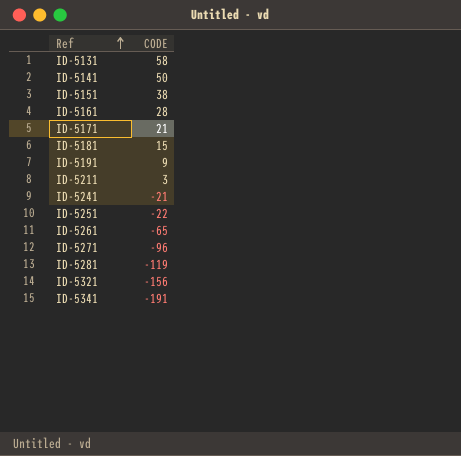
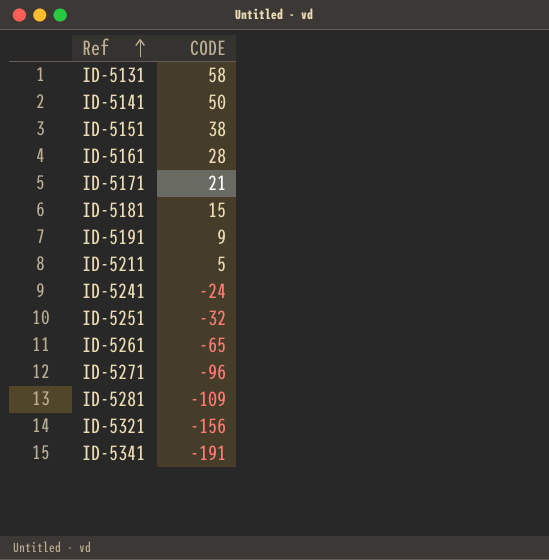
ID-5211 | CODE: 3 -> 5
ID-5241 | CODE: -21 -> -24
ID-5251 | CODE: -22 -> -32
ID-5281 | CODE: -119 -> -109

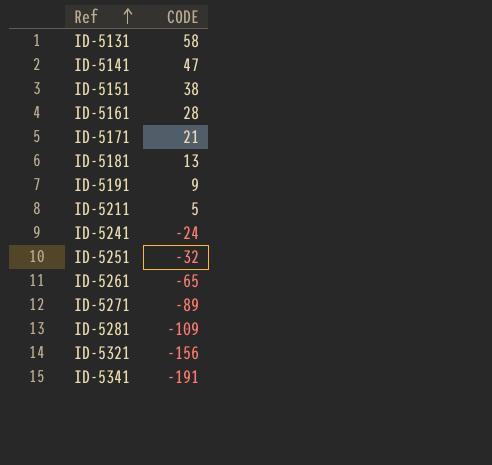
ID-5141 | CODE: 50 -> 47
ID-5181 | CODE: 15 -> 13
ID-5271 | CODE: -96 -> -89

